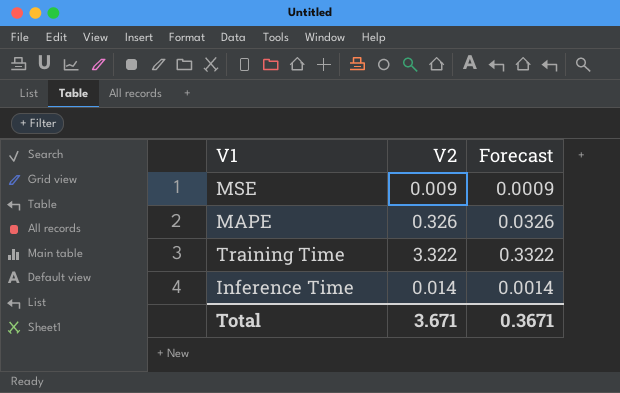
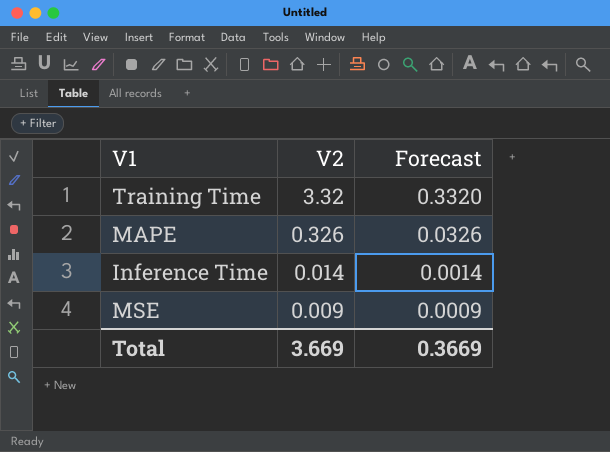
row order: none -> V2 descending
Training Time | V2: 3.322 -> 3.32
Training Time | Forecast: 0.3322 -> 0.3320
Total | V2: 3.671 -> 3.669
Total | Forecast: 0.3671 -> 0.3669

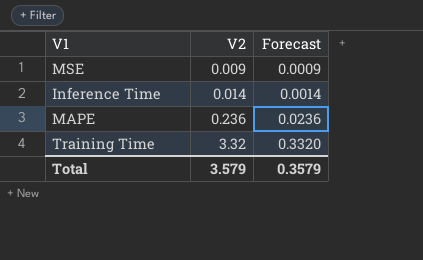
row order: V2 descending -> V2 ascending
MAPE | V2: 0.326 -> 0.236
MAPE | Forecast: 0.0326 -> 0.0236
Total | V2: 3.669 -> 3.579
Total | Forecast: 0.3669 -> 0.3579

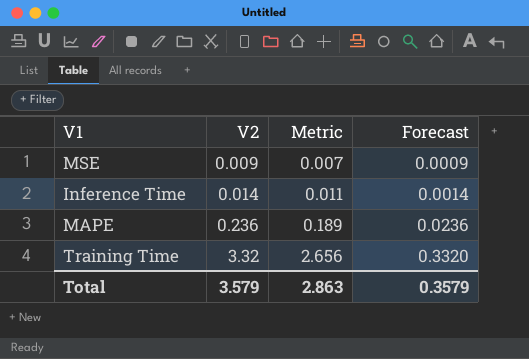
column Metric | formula: none -> [V2] * 0.8

